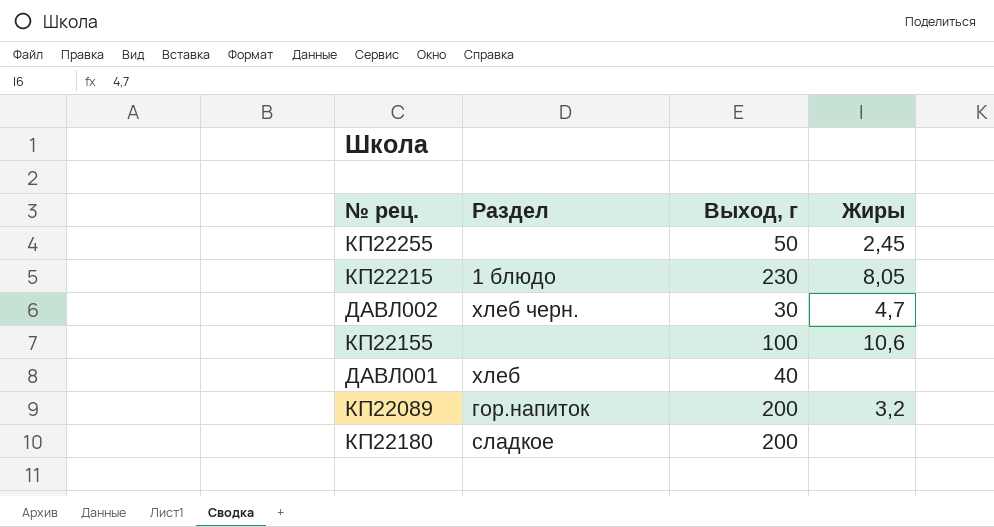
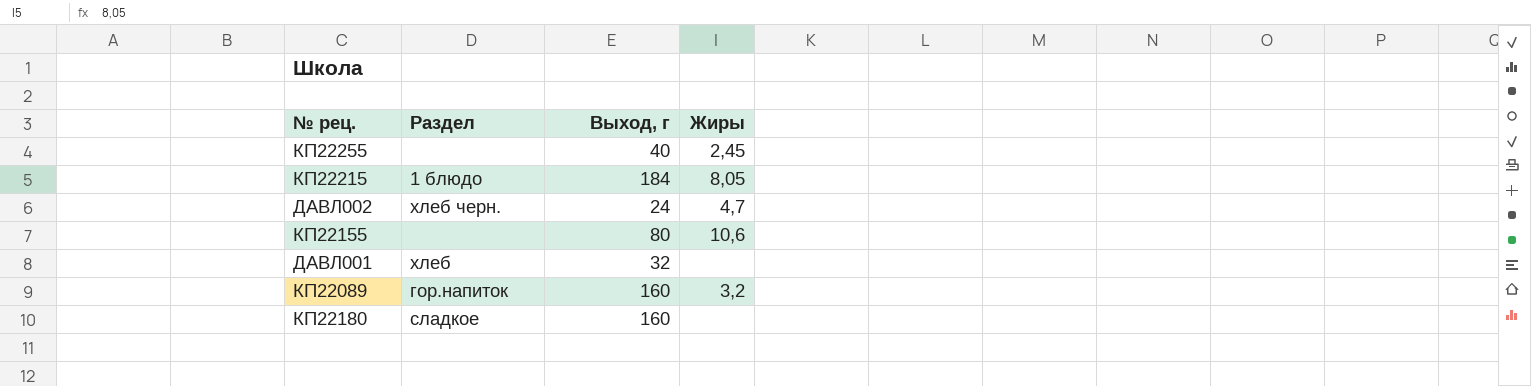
КП22255 | Выход, г: 50 -> 40
КП22215 | Выход, г: 230 -> 184
ДАВЛ002 | Выход, г: 30 -> 24
КП22155 | Выход, г: 100 -> 80
ДАВЛ001 | Выход, г: 40 -> 32
КП22089 | Выход, г: 200 -> 160
КП22180 | Выход, г: 200 -> 160

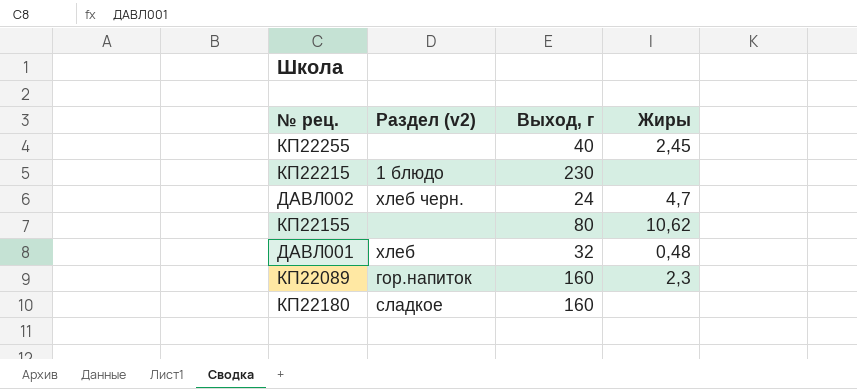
column name: Раздел -> Раздел (v2)
КП22215 | Выход, г: 184 -> 230
КП22215 | Жиры: 8,05 -> none
КП22155 | Жиры: 10,6 -> 10,62
ДАВЛ001 | Жиры: none -> 0,48
КП22089 | Жиры: 3,2 -> 2,3

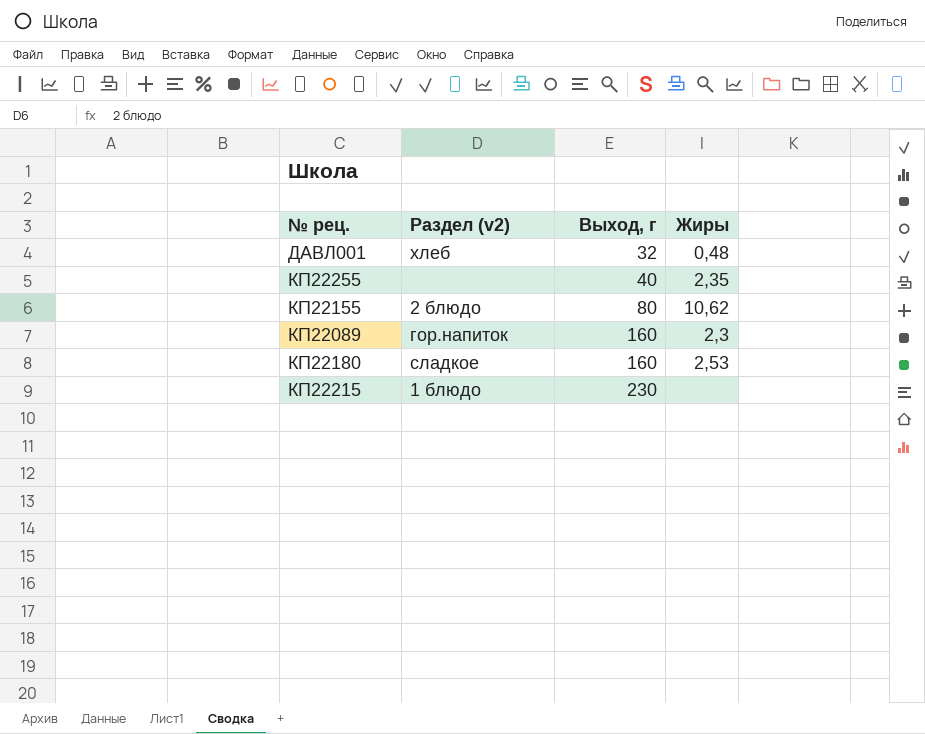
row order: none -> Выход, г ascending
row ДАВЛ002: хлеб черн. | 24 | 4,7 -> none
КП22255 | Жиры: 2,45 -> 2,35
КП22155 | Раздел (v2): none -> 2 блюдо
КП22180 | Жиры: none -> 2,53

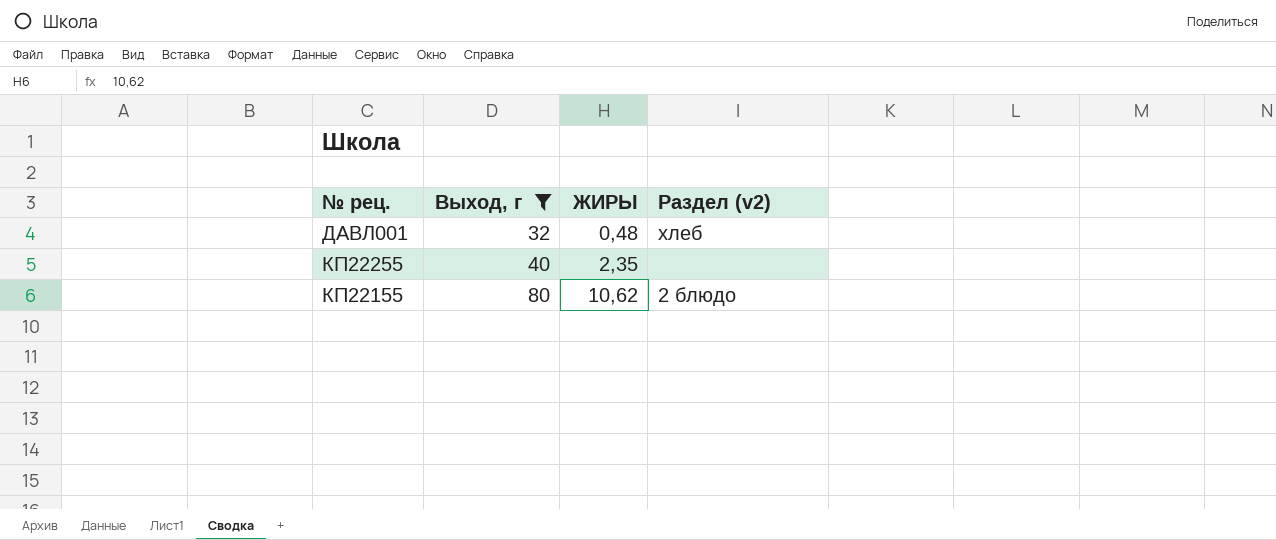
filter: none -> Выход, г <= 80
column name: Жиры -> ЖИРЫ
column Раздел (v2) | position: 2 -> 4

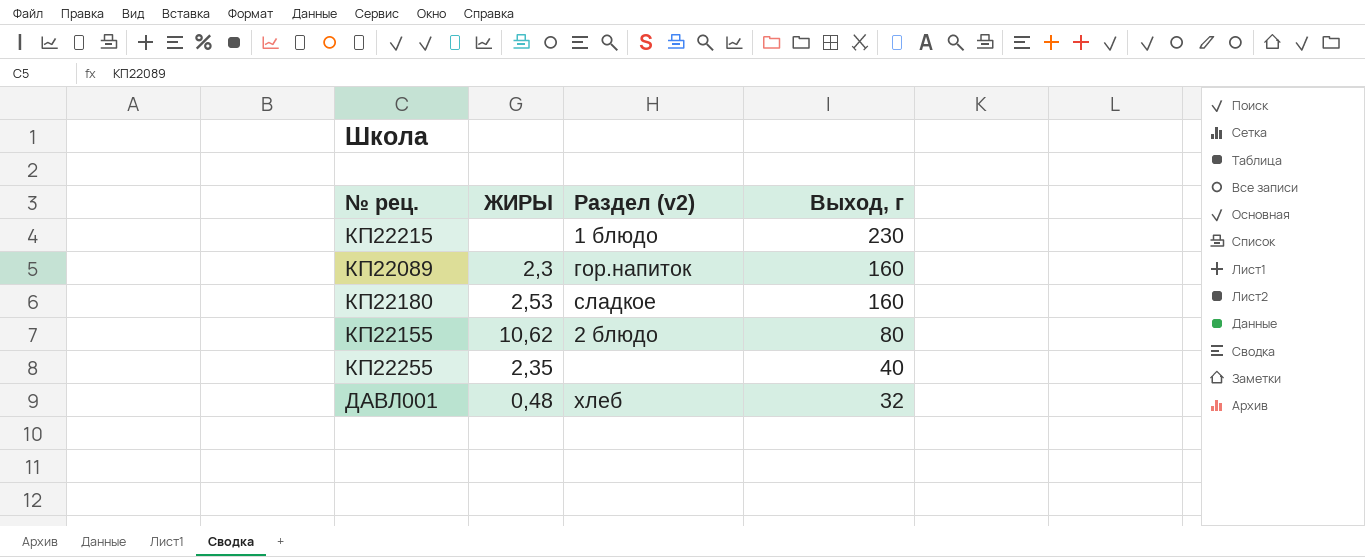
filter: Выход, г <= 80 -> none
row order: Выход, г ascending -> Выход, г descending
column Выход, г | position: 2 -> 4

